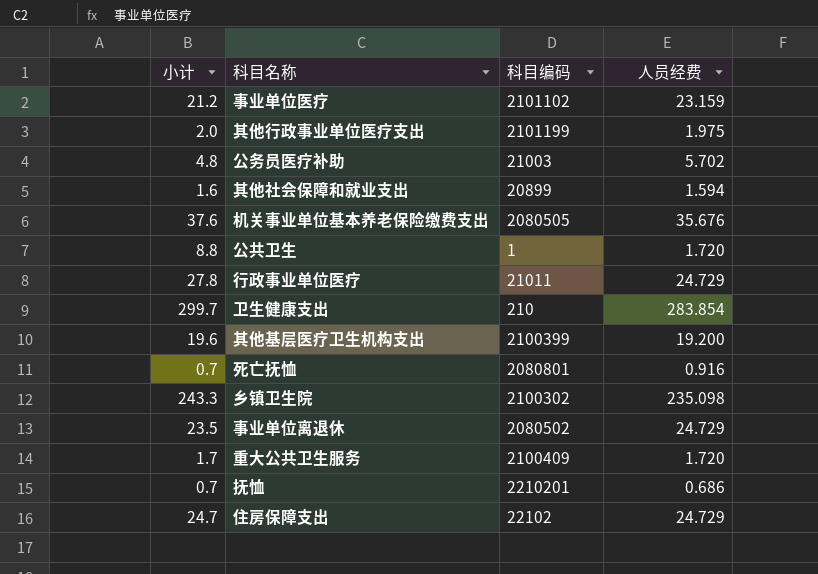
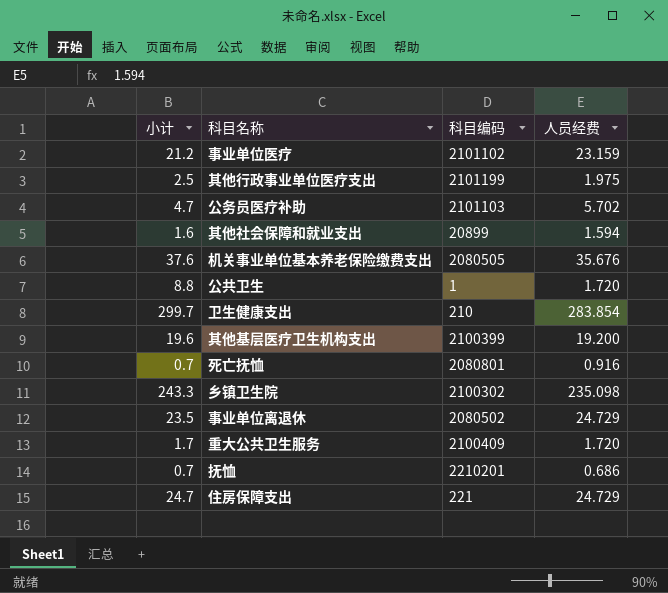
row 行政事业单位医疗: 27.8 | 21011 | 24.729 -> none
其他行政事业单位医疗支出 | 小计: 2.0 -> 2.5
公务员医疗补助 | 小计: 4.8 -> 4.7
公务员医疗补助 | 科目编码: 21003 -> 2101103
住房保障支出 | 科目编码: 22102 -> 221

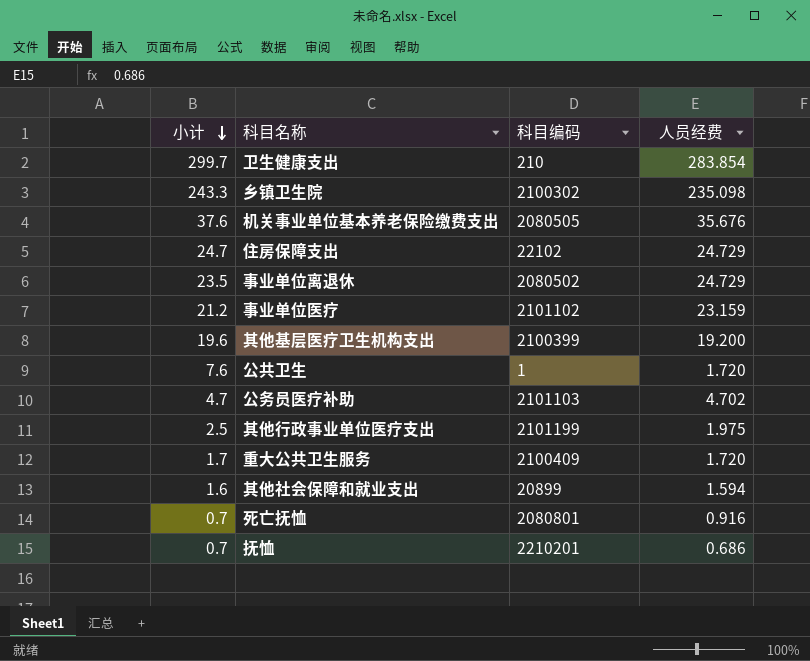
row order: none -> 小计 descending
住房保障支出 | 科目编码: 221 -> 22102
公共卫生 | 小计: 8.8 -> 7.6
公务员医疗补助 | 人员经费: 5.702 -> 4.702

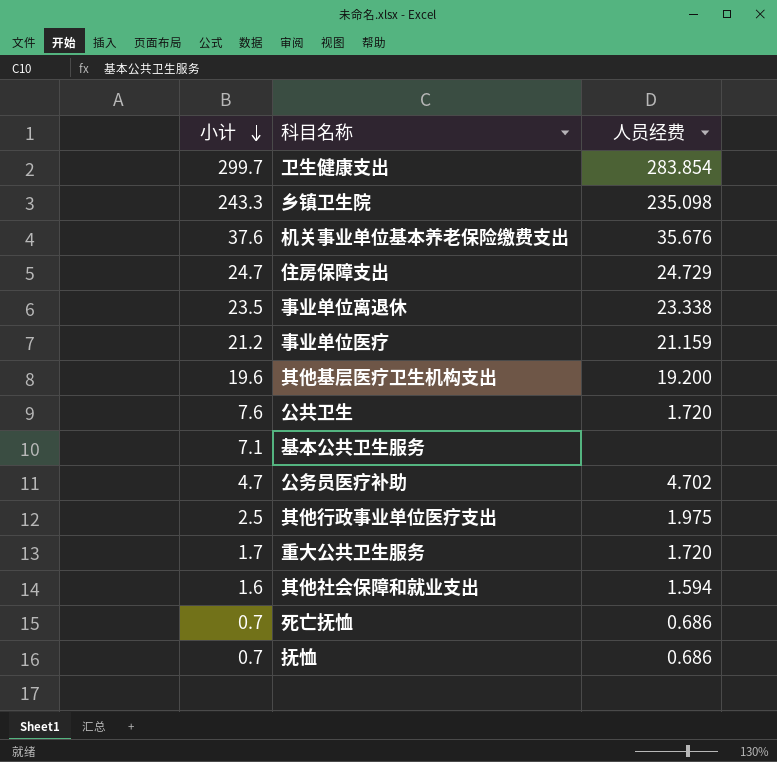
column 科目编码 | position: 3 -> none
事业单位离退休 | 人员经费: 24.729 -> 23.338
事业单位医疗 | 人员经费: 23.159 -> 21.159
row 基本公共卫生服务: none -> 7.1 | none
死亡抚恤 | 人员经费: 0.916 -> 0.686

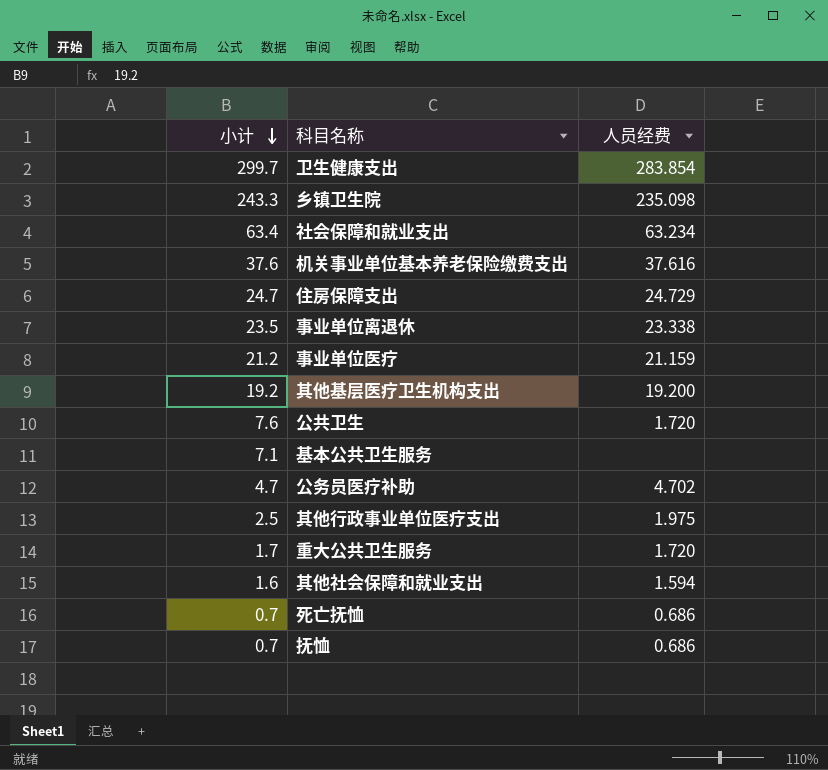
row 社会保障和就业支出: none -> 63.4 | 63.234
机关事业单位基本养老保险缴费支出 | 人员经费: 35.676 -> 37.616
其他基层医疗卫生机构支出 | 小计: 19.6 -> 19.2

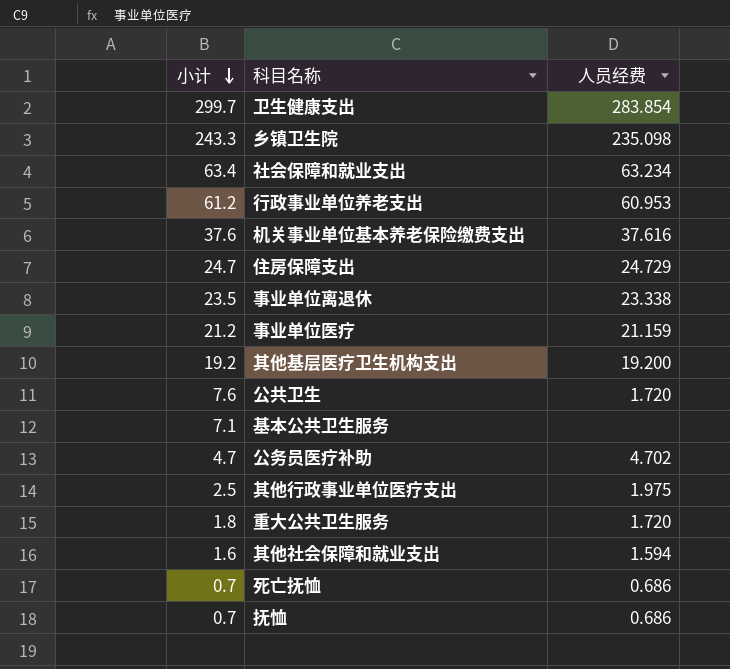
row 行政事业单位养老支出: none -> 61.2 | 60.953
重大公共卫生服务 | 小计: 1.7 -> 1.8

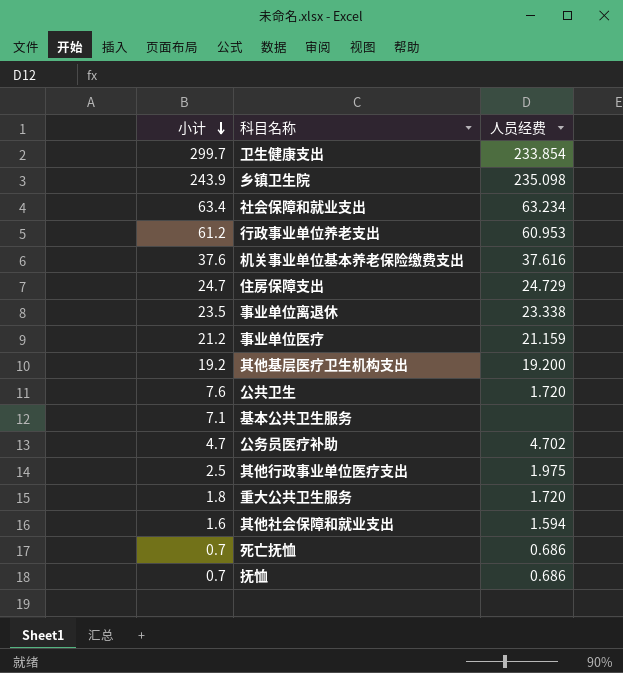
卫生健康支出 | 人员经费: 283.854 -> 233.854
乡镇卫生院 | 小计: 243.3 -> 243.9

